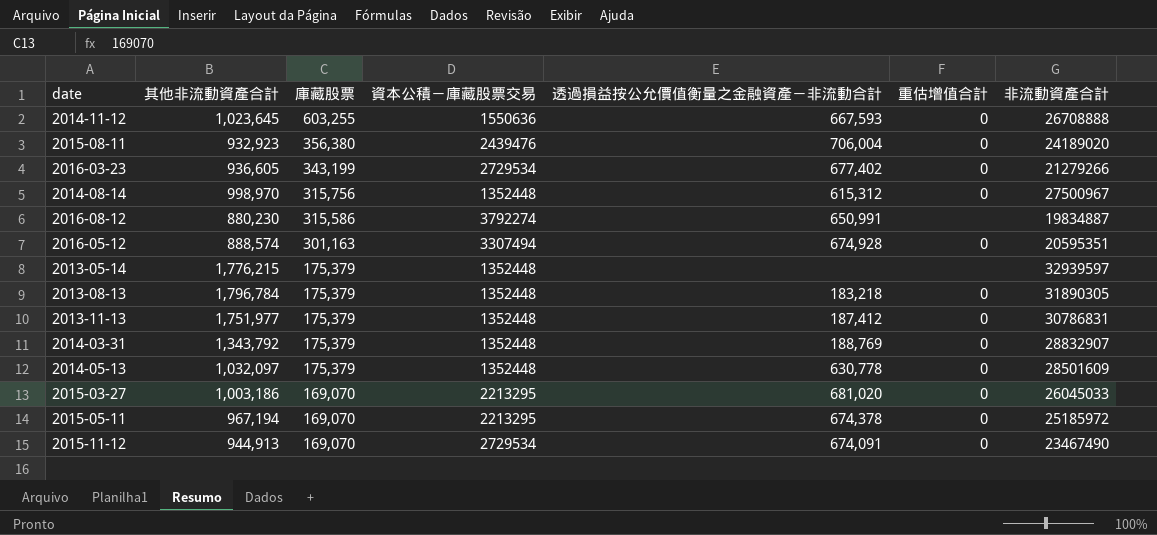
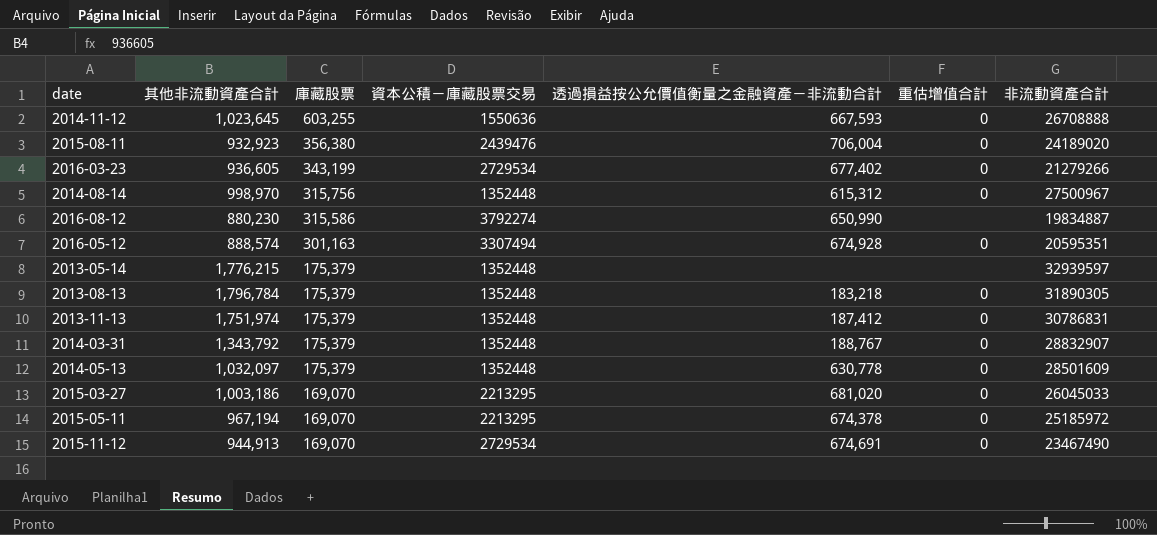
2016-08-12 | 透過損益按公允價值衡量之金融資產－非流動合計: 650,991 -> 650,990
2013-11-13 | 其他非流動資產合計: 1,751,977 -> 1,751,974
2014-03-31 | 透過損益按公允價值衡量之金融資產－非流動合計: 188,769 -> 188,767
2015-11-12 | 透過損益按公允價值衡量之金融資產－非流動合計: 674,091 -> 674,691

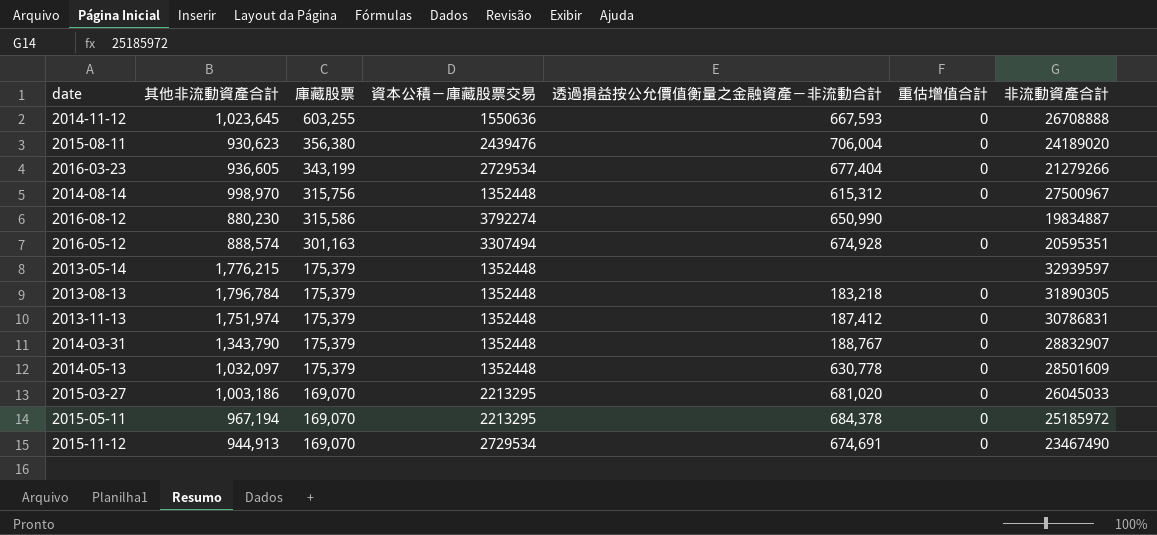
2015-08-11 | 其他非流動資產合計: 932,923 -> 930,623
2016-03-23 | 透過損益按公允價值衡量之金融資產－非流動合計: 677,402 -> 677,404
2014-03-31 | 其他非流動資產合計: 1,343,792 -> 1,343,790
2015-05-11 | 透過損益按公允價值衡量之金融資產－非流動合計: 674,378 -> 684,378

